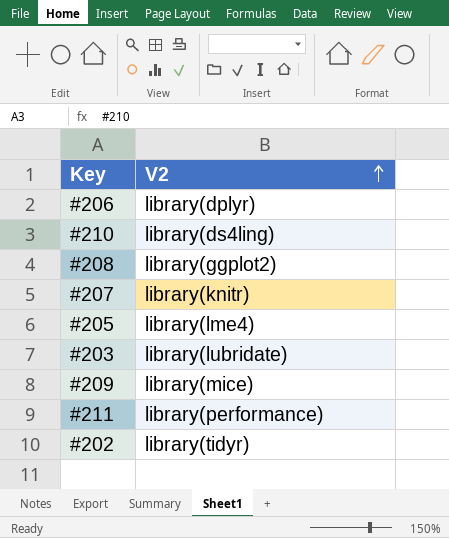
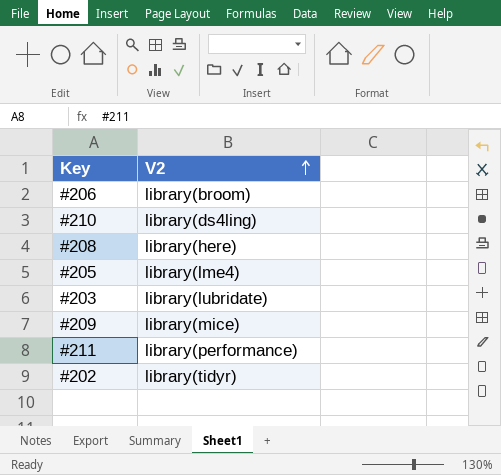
row #207: library(knitr) -> none
#206 | V2: library(dplyr) -> library(broom)
#208 | V2: library(ggplot2) -> library(here)

